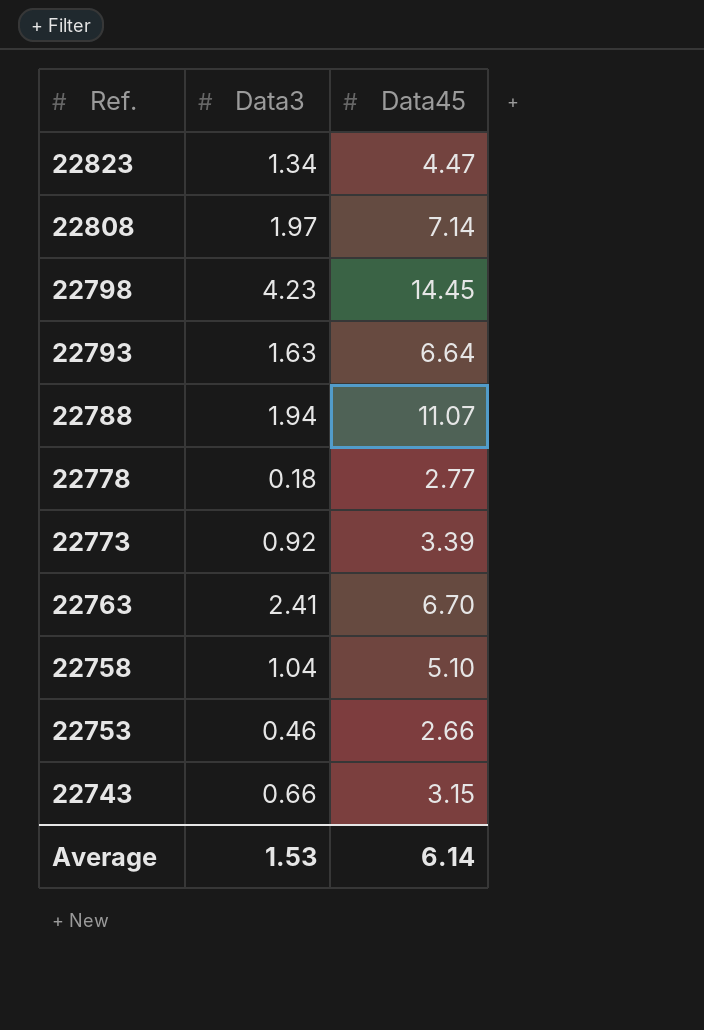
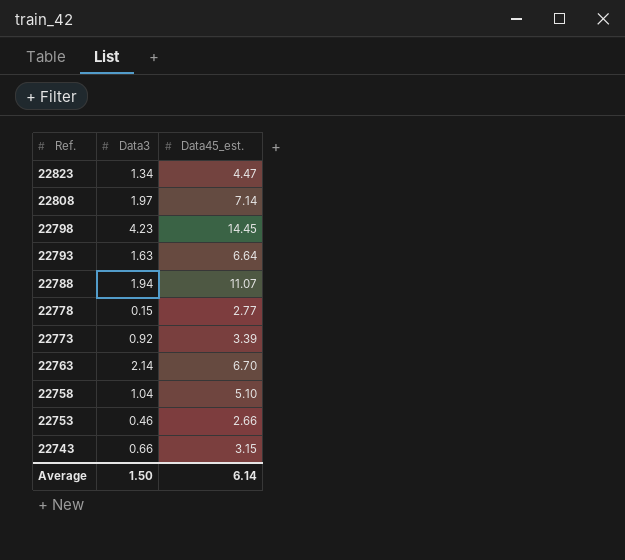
column name: Data45 -> Data45_est.
22778 | Data3: 0.18 -> 0.15
22763 | Data3: 2.41 -> 2.14
Average | Data3: 1.53 -> 1.50

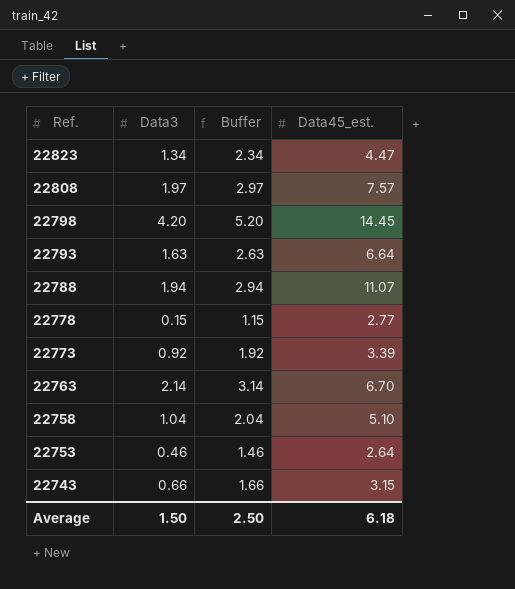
column Buffer | formula: none -> [Data3] + 1
22808 | Data45_est.: 7.14 -> 7.57
22798 | Data3: 4.23 -> 4.20
22753 | Data45_est.: 2.66 -> 2.64
Average | Data45_est.: 6.14 -> 6.18

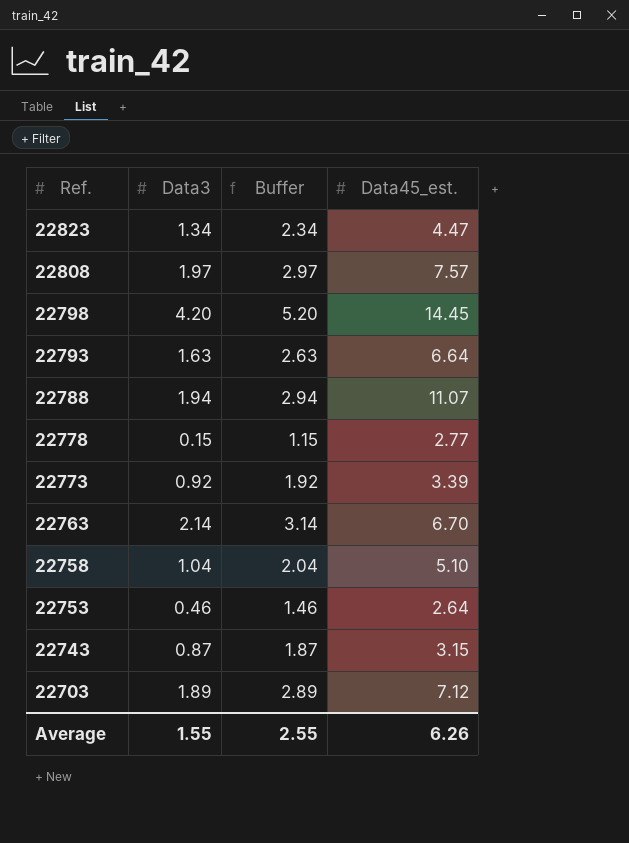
22743 | Data3: 0.66 -> 0.87
22743 | Buffer: 1.66 -> 1.87
row 22703: none -> 1.89 | 2.89 | 7.12
Average | Data3: 1.50 -> 1.55
Average | Buffer: 2.50 -> 2.55
Average | Data45_est.: 6.18 -> 6.26

